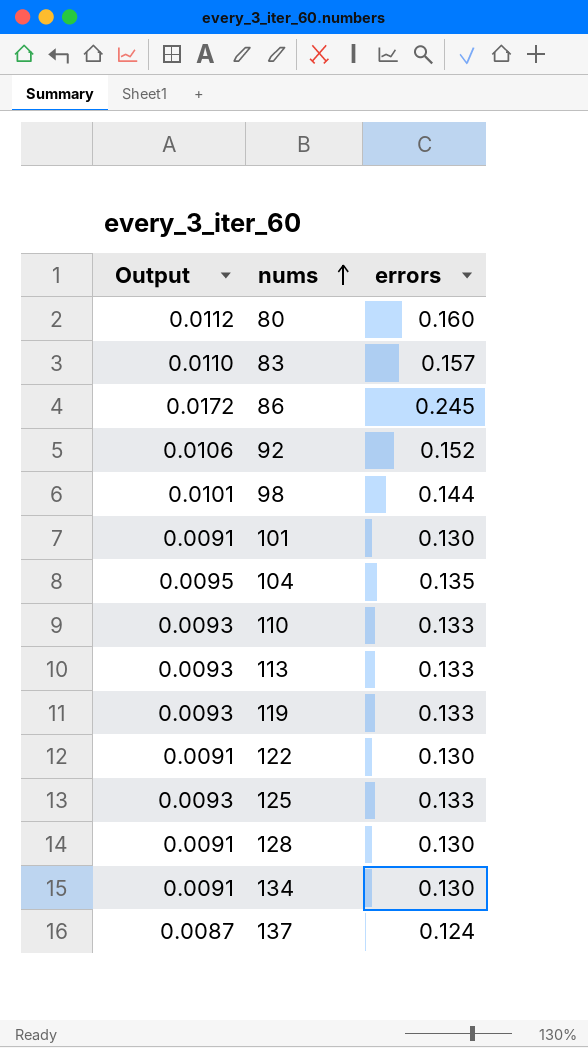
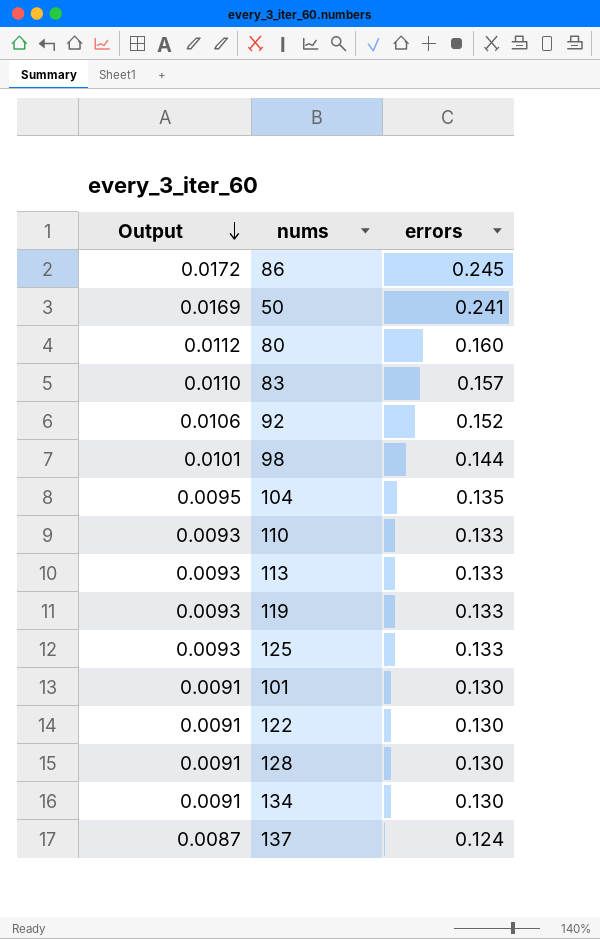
row order: nums ascending -> Output descending
row 50: none -> 0.0169 | 0.241

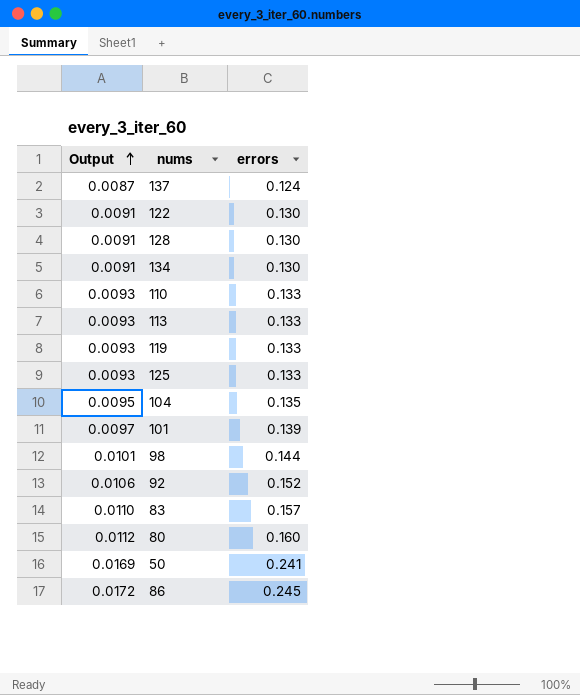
row order: Output descending -> Output ascending
101 | Output: 0.0091 -> 0.0097
101 | errors: 0.130 -> 0.139

